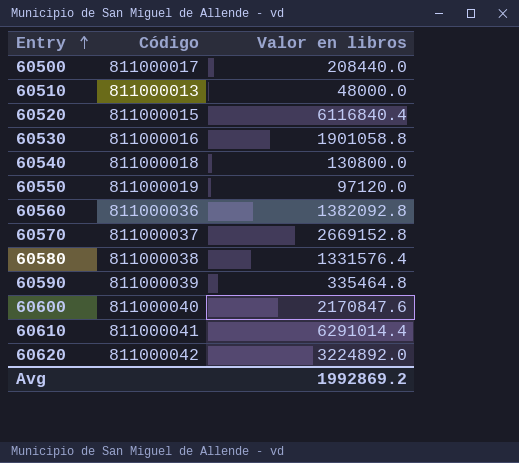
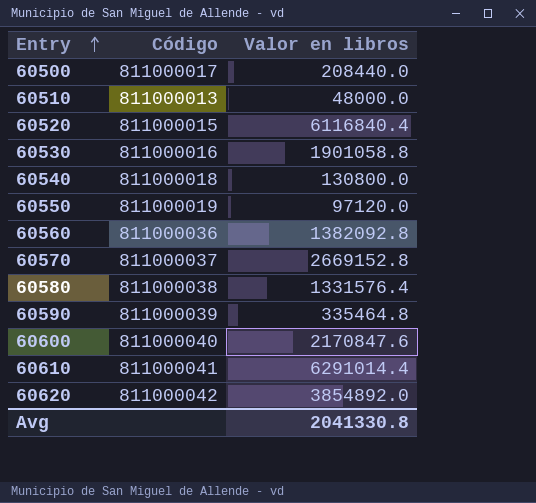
60620 | Valor en libros: 3224892.0 -> 3854892.0
Avg | Valor en libros: 1992869.2 -> 2041330.8

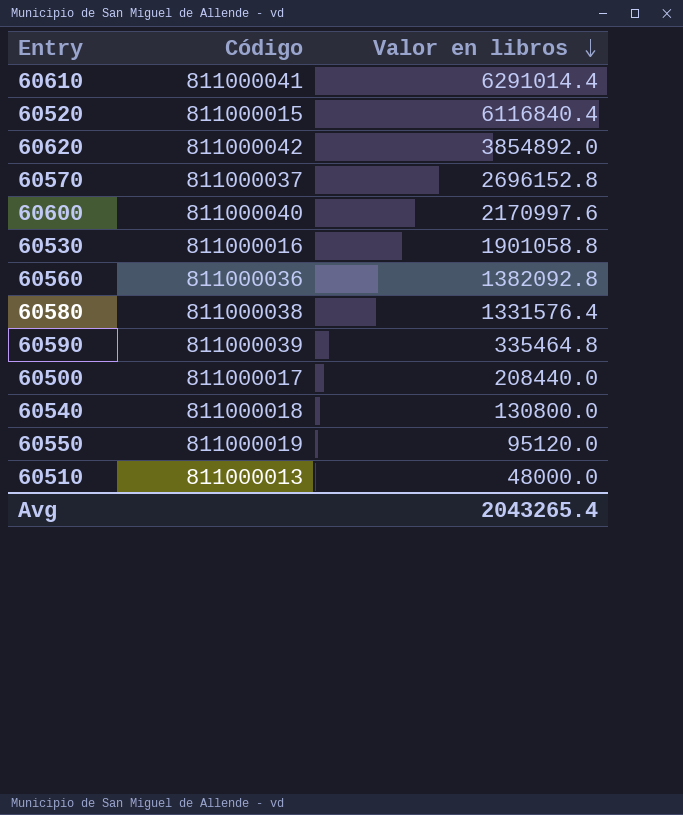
row order: Entry ascending -> Valor en libros descending
60570 | Valor en libros: 2669152.8 -> 2696152.8
60600 | Valor en libros: 2170847.6 -> 2170997.6
60550 | Valor en libros: 97120.0 -> 95120.0
Avg | Valor en libros: 2041330.8 -> 2043265.4

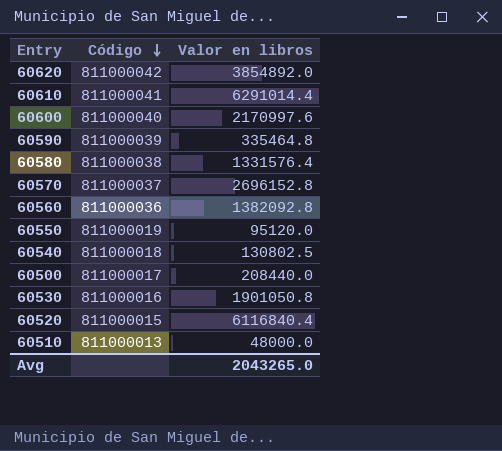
row order: Valor en libros descending -> Código descending
60540 | Valor en libros: 130800.0 -> 130802.5
60530 | Valor en libros: 1901058.8 -> 1901050.8
Avg | Valor en libros: 2043265.4 -> 2043265.0

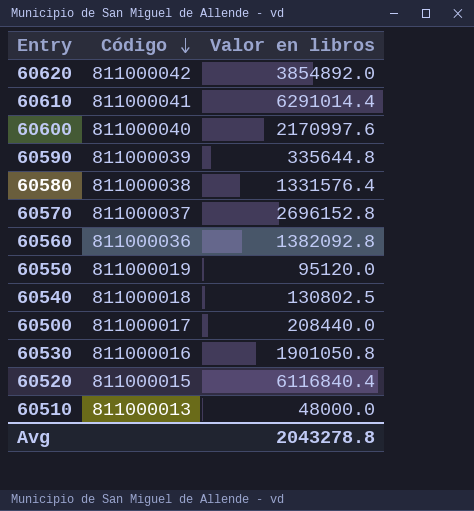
60590 | Valor en libros: 335464.8 -> 335644.8
Avg | Valor en libros: 2043265.0 -> 2043278.8

